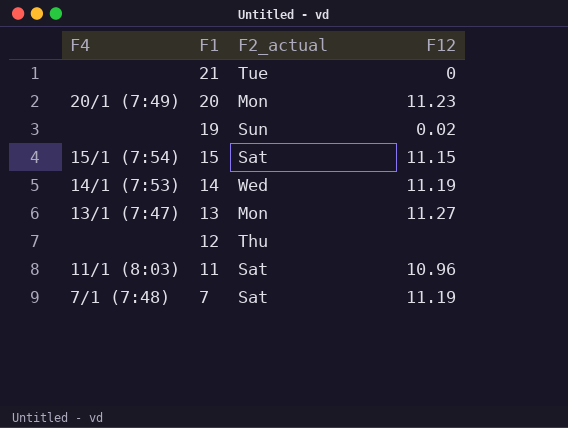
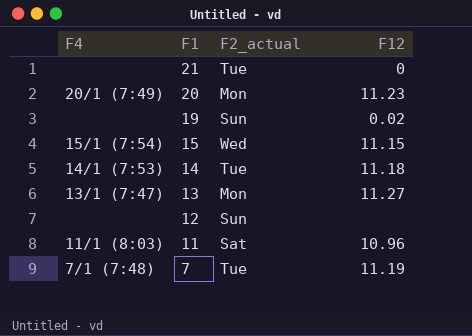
15 | F2_actual: Sat -> Wed
14 | F2_actual: Wed -> Tue
14 | F12: 11.19 -> 11.18
12 | F2_actual: Thu -> Sun
7 | F2_actual: Sat -> Tue

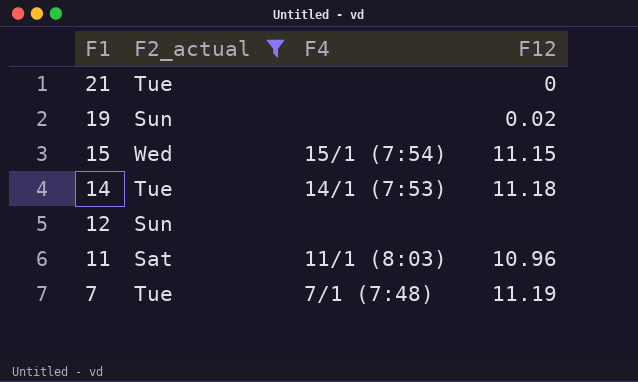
filter: none -> F2_actual != Mon
column F4 | position: 1 -> 3

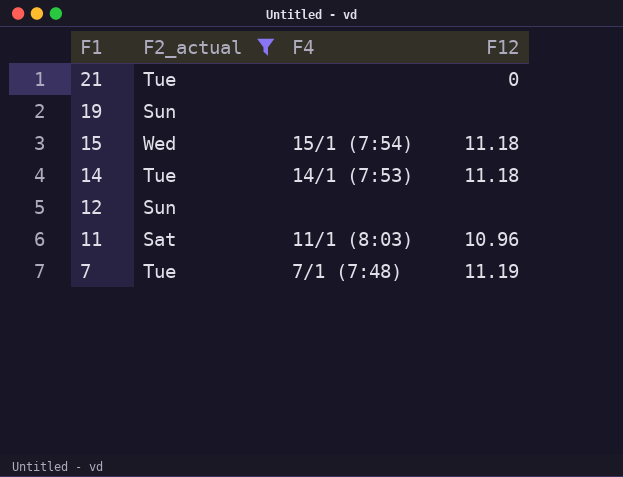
19 | F12: 0.02 -> none
15 | F12: 11.15 -> 11.18

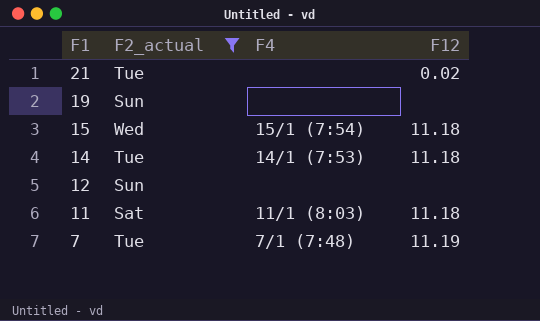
21 | F12: 0 -> 0.02
11 | F12: 10.96 -> 11.18

